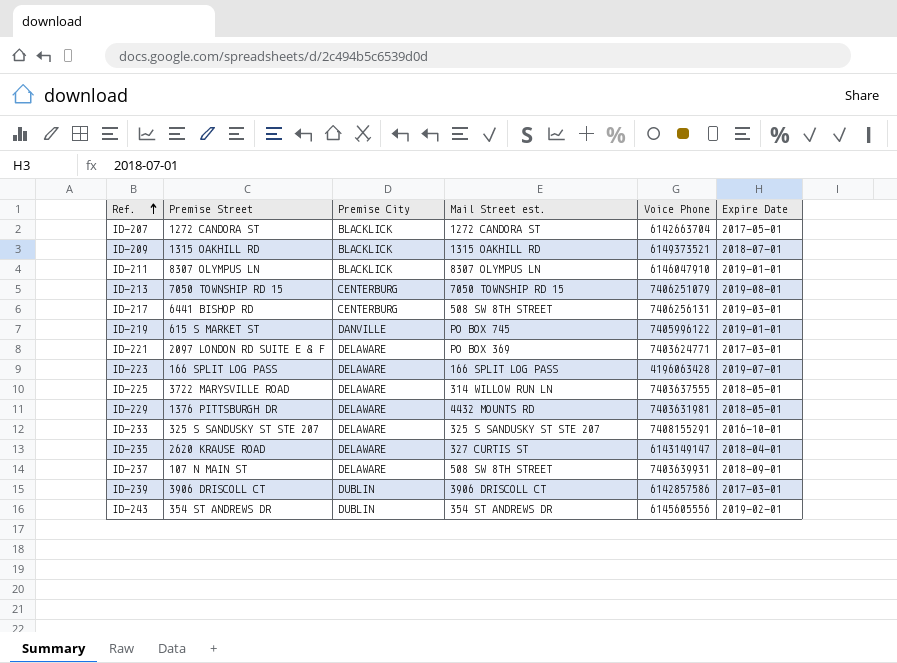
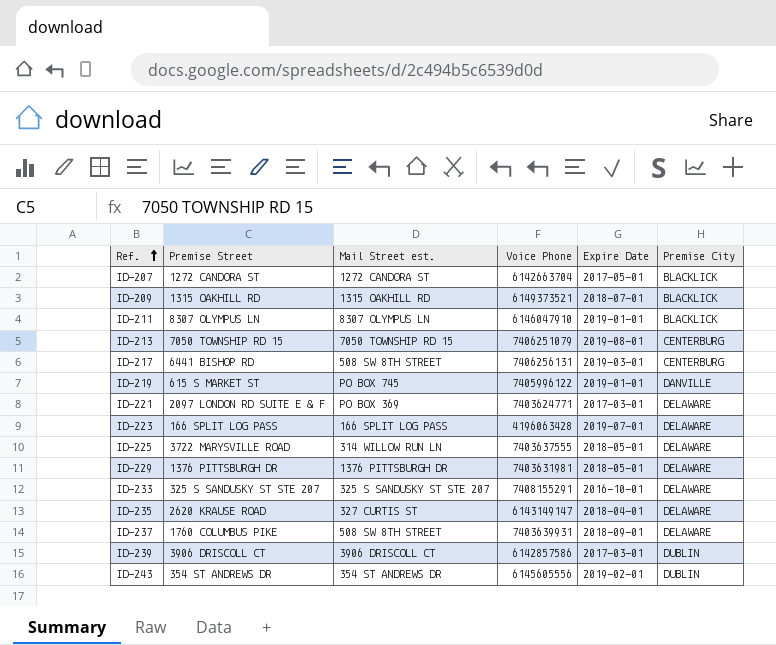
column Premise City | position: 3 -> 6
ID-229 | Mail Street est.: 4432 MOUNTS RD -> 1376 PITTSBURGH DR
ID-237 | Premise Street: 107 N MAIN ST -> 1760 COLUMBUS PIKE

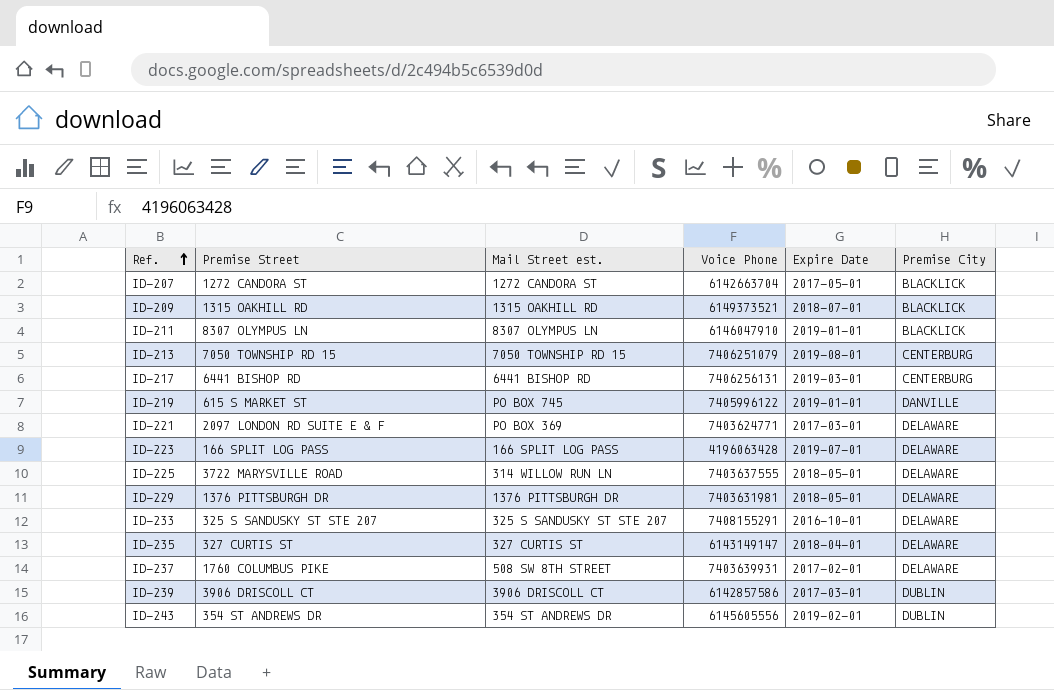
ID-217 | Mail Street est.: 508 SW 8TH STREET -> 6441 BISHOP RD
ID-235 | Premise Street: 2620 KRAUSE ROAD -> 327 CURTIS ST
ID-237 | Expire Date: 2018-09-01 -> 2017-02-01

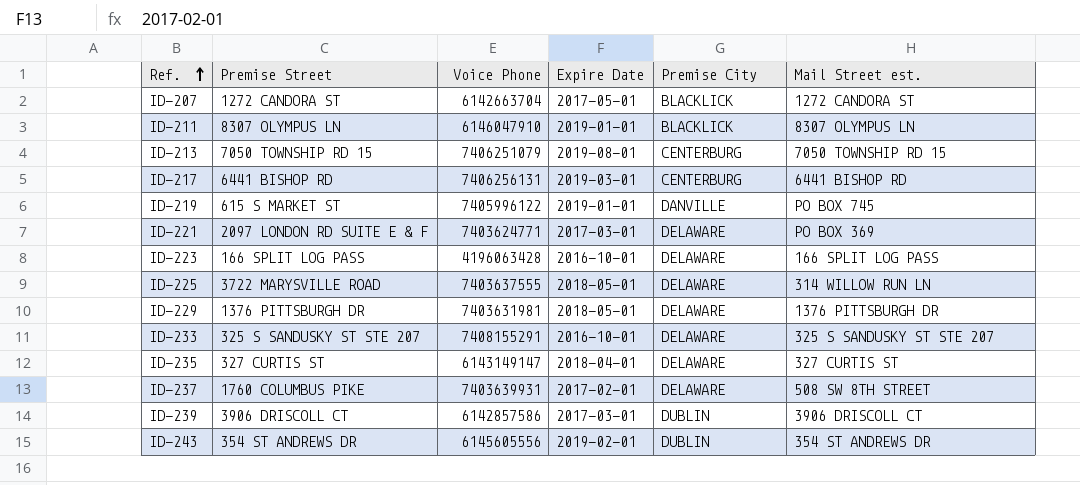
column Mail Street est. | position: 3 -> 6
row ID-209: 1315 OAKHILL RD | 1315 OAKHILL RD | 6149373521 | 2018-07-01 | BLACKLICK -> none
ID-223 | Expire Date: 2019-07-01 -> 2016-10-01

